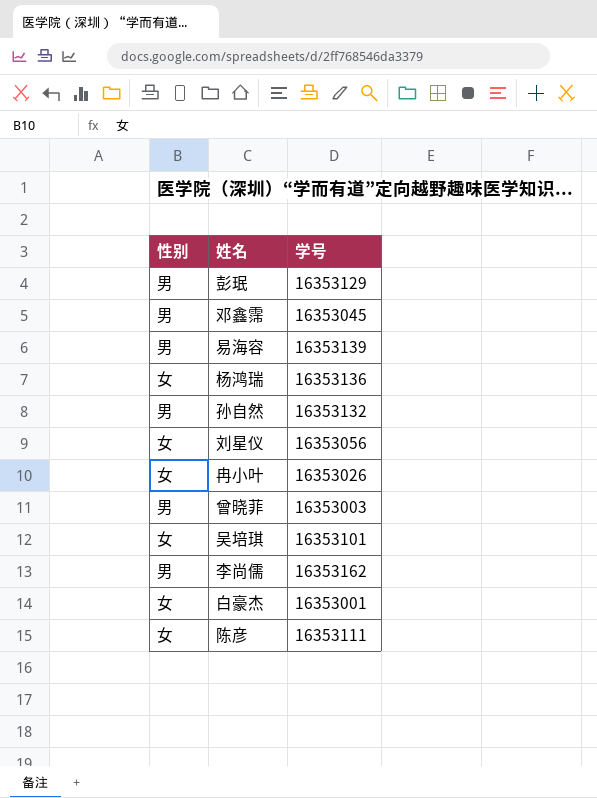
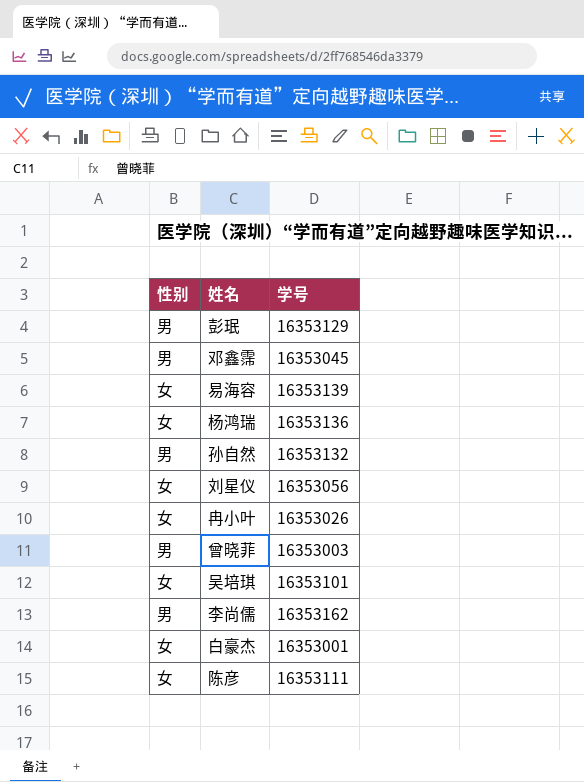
易海容 | 性别: 男 -> 女

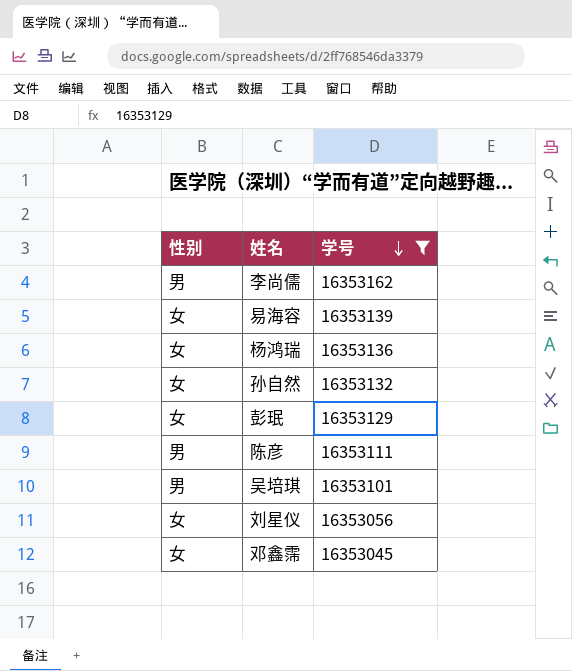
filter: none -> 学号 >= 16353045
row order: none -> 学号 descending
孙自然 | 性别: 男 -> 女
彭珉 | 性别: 男 -> 女
陈彦 | 性别: 女 -> 男
吴培琪 | 性别: 女 -> 男
邓鑫霈 | 性别: 男 -> 女

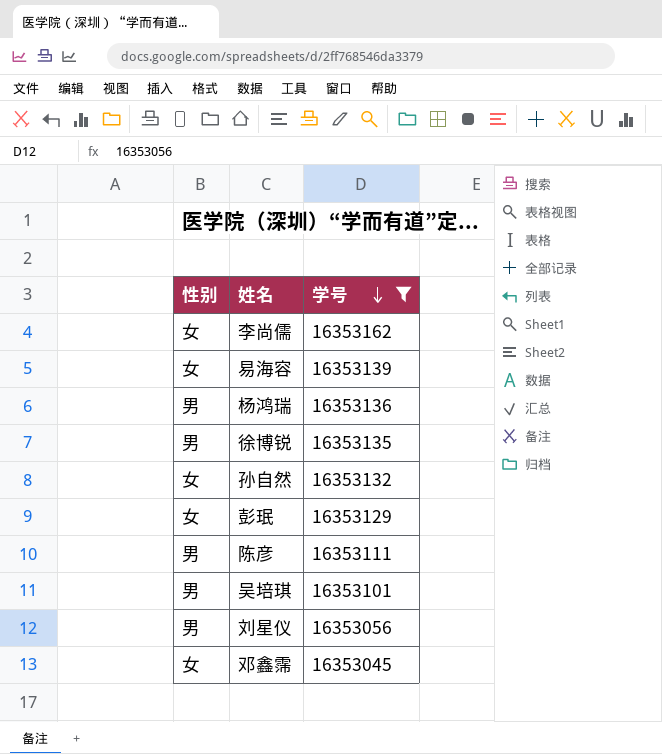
李尚儒 | 性别: 男 -> 女
杨鸿瑞 | 性别: 女 -> 男
row 徐博锐: none -> 男 | 16353135
刘星仪 | 性别: 女 -> 男

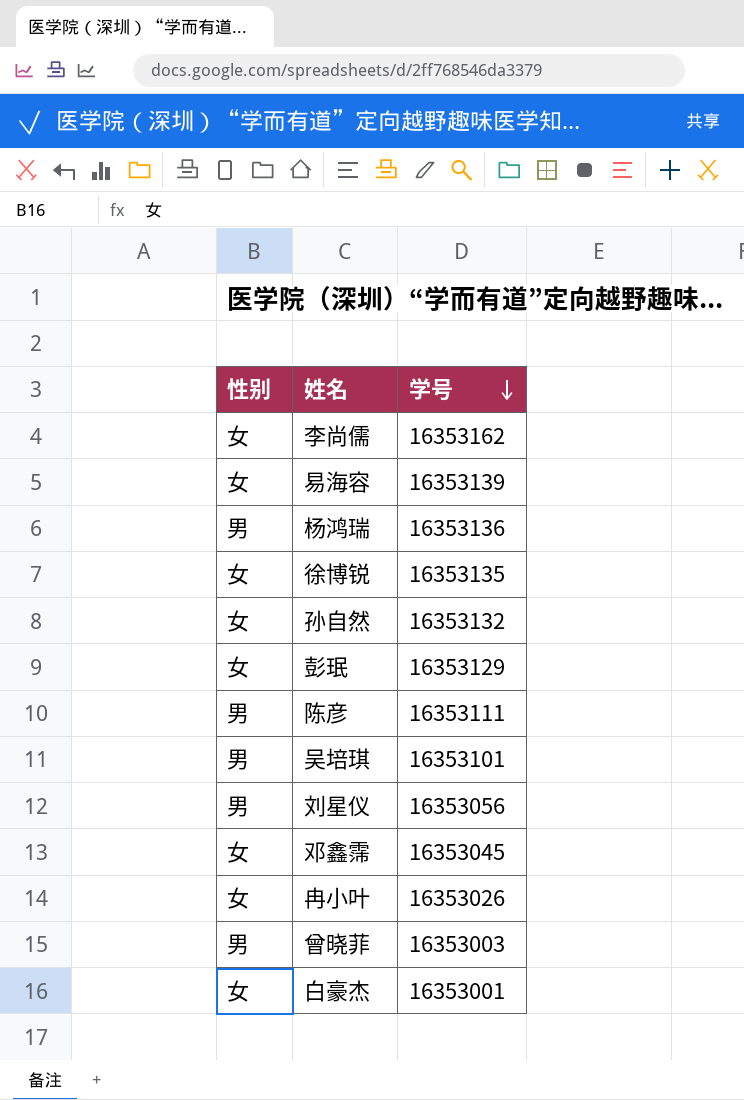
filter: 学号 >= 16353045 -> none
徐博锐 | 性别: 男 -> 女

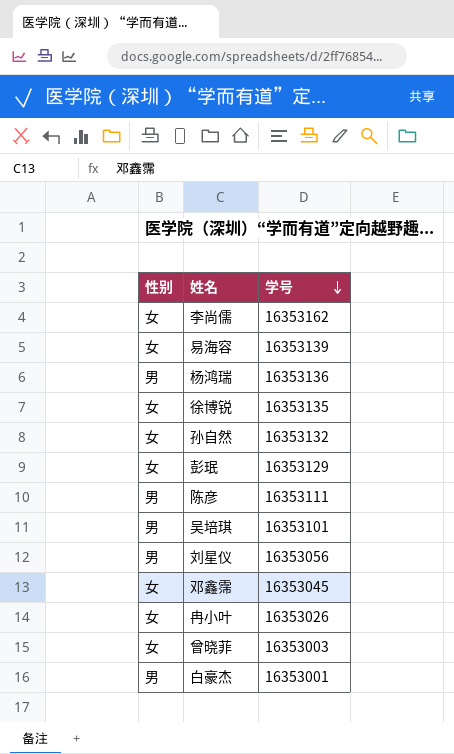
曾晓菲 | 性别: 男 -> 女
白豪杰 | 性别: 女 -> 男

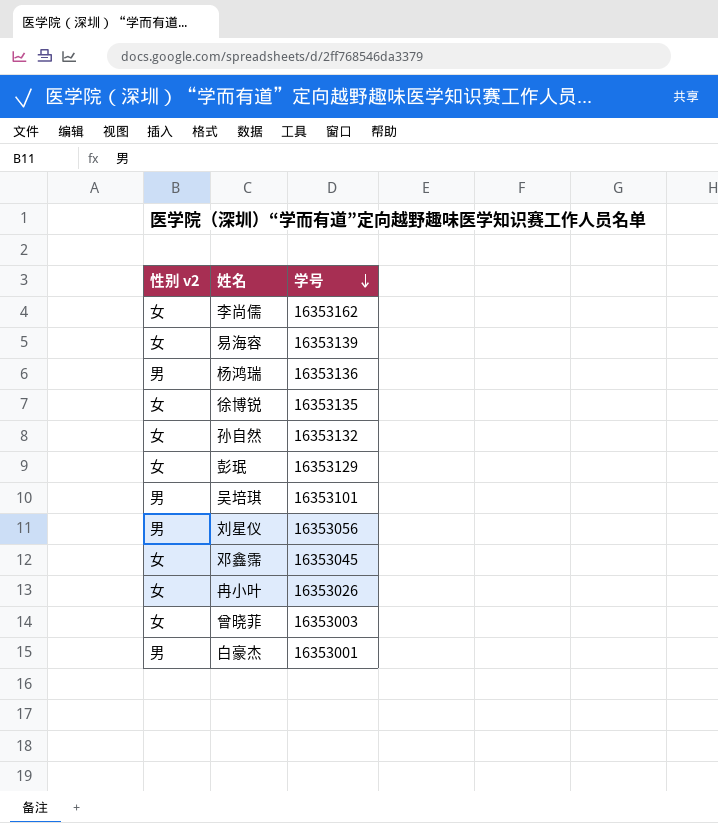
column name: 性别 -> 性别 v2
row 陈彦: 男 | 16353111 -> none

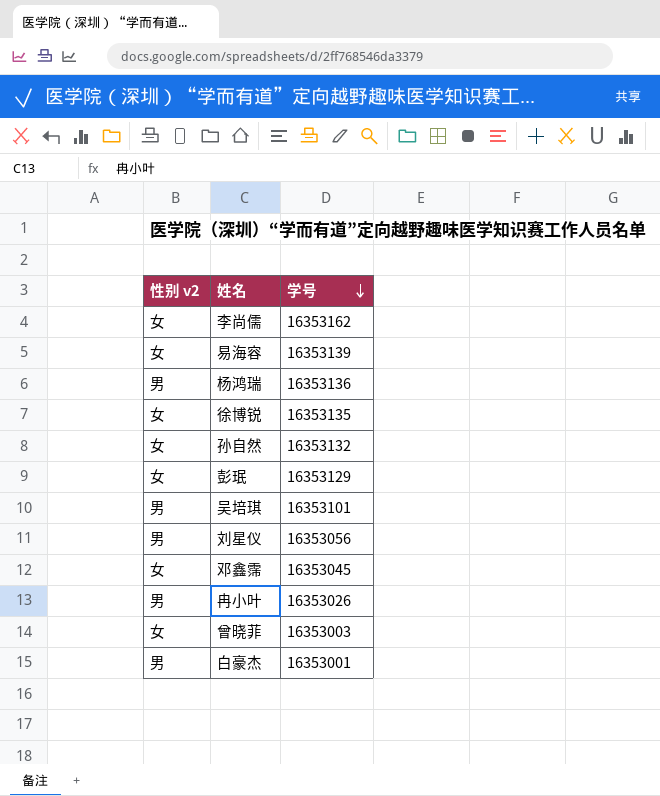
冉小叶 | 性别 v2: 女 -> 男

